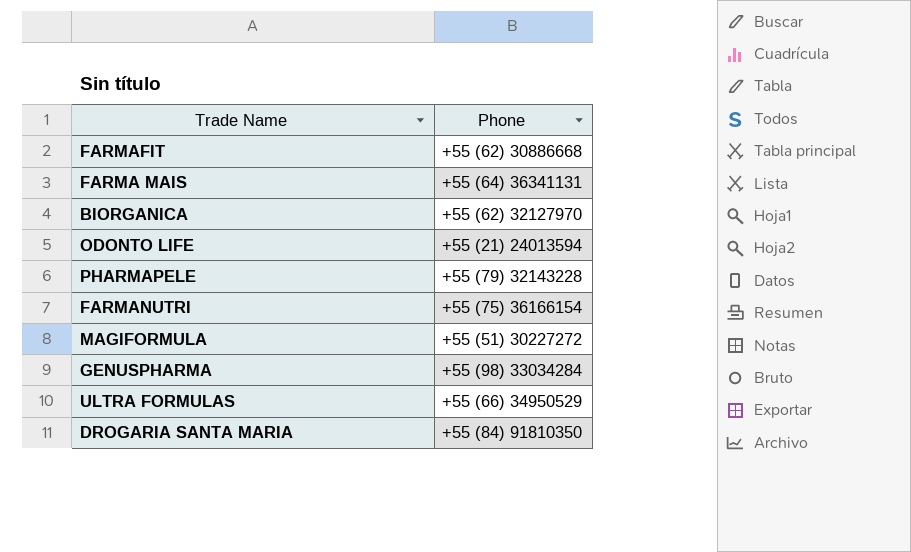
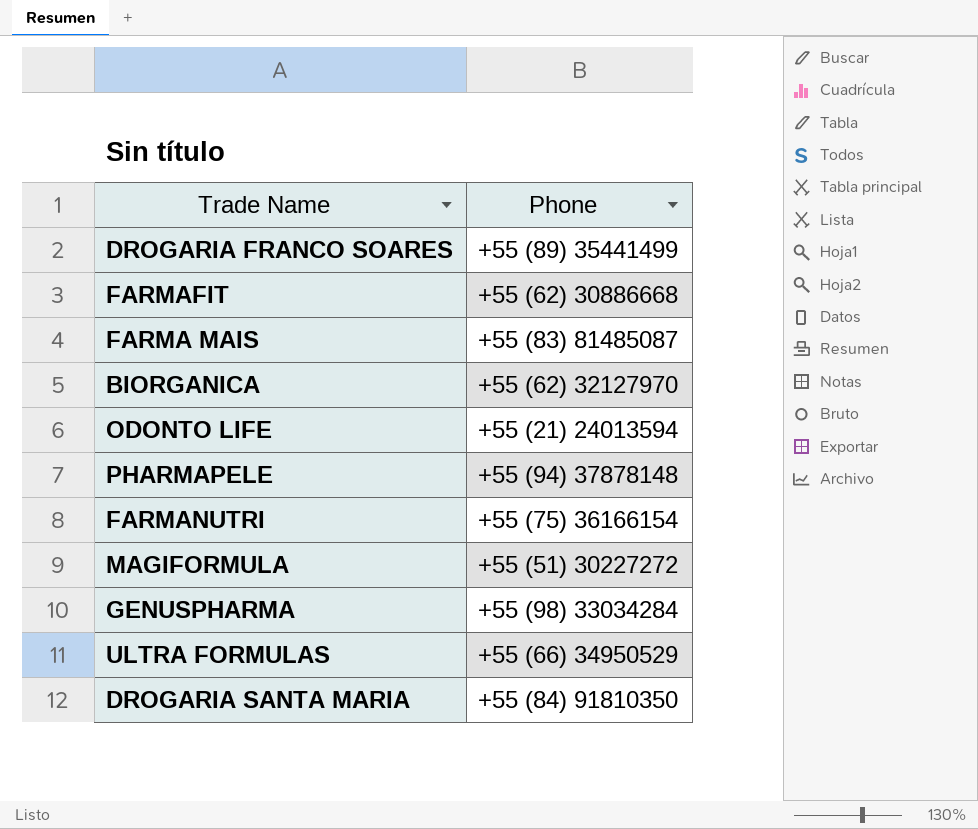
row DROGARIA FRANCO SOARES: none -> +55 (89) 35441499
FARMA MAIS | Phone: +55 (64) 36341131 -> +55 (83) 81485087
PHARMAPELE | Phone: +55 (79) 32143228 -> +55 (94) 37878148

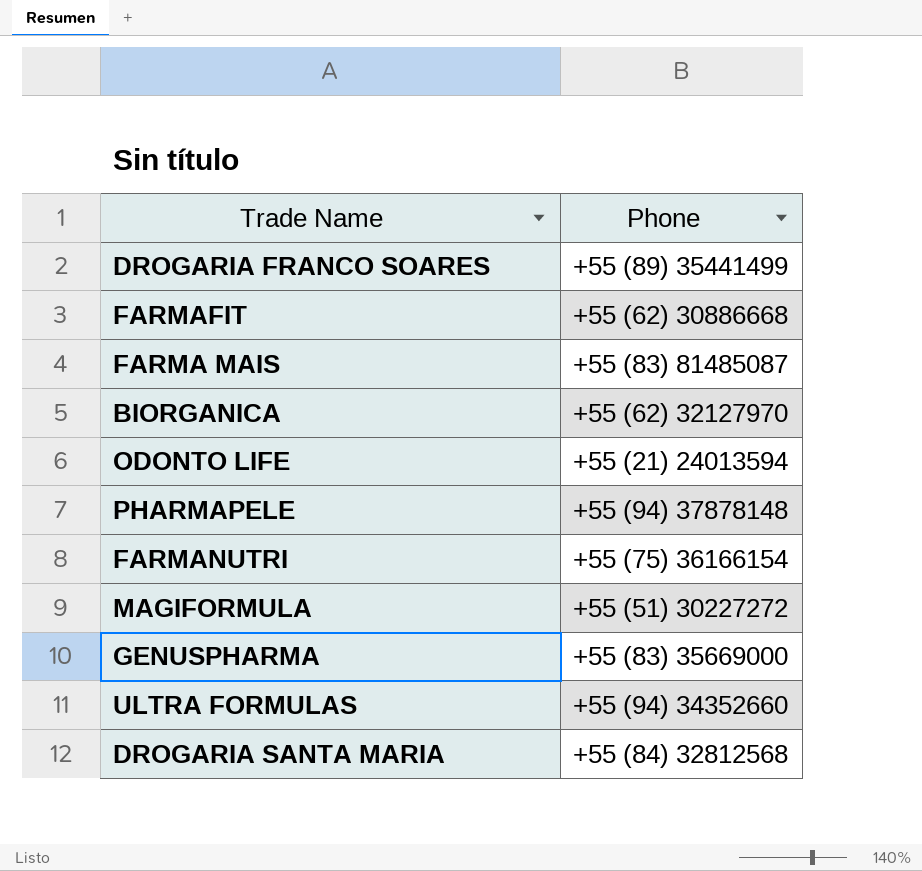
GENUSPHARMA | Phone: +55 (98) 33034284 -> +55 (83) 35669000
ULTRA FORMULAS | Phone: +55 (66) 34950529 -> +55 (94) 34352660
DROGARIA SANTA MARIA | Phone: +55 (84) 91810350 -> +55 (84) 32812568

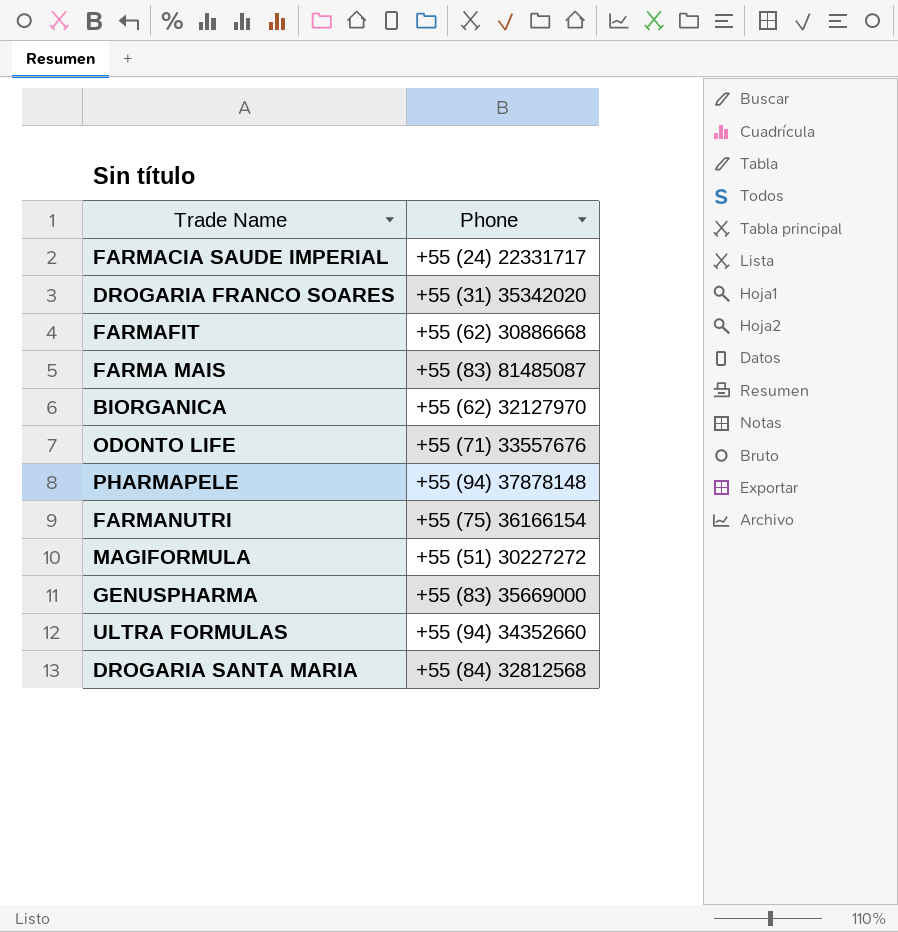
row FARMACIA SAUDE IMPERIAL: none -> +55 (24) 22331717
DROGARIA FRANCO SOARES | Phone: +55 (89) 35441499 -> +55 (31) 35342020
ODONTO LIFE | Phone: +55 (21) 24013594 -> +55 (71) 33557676

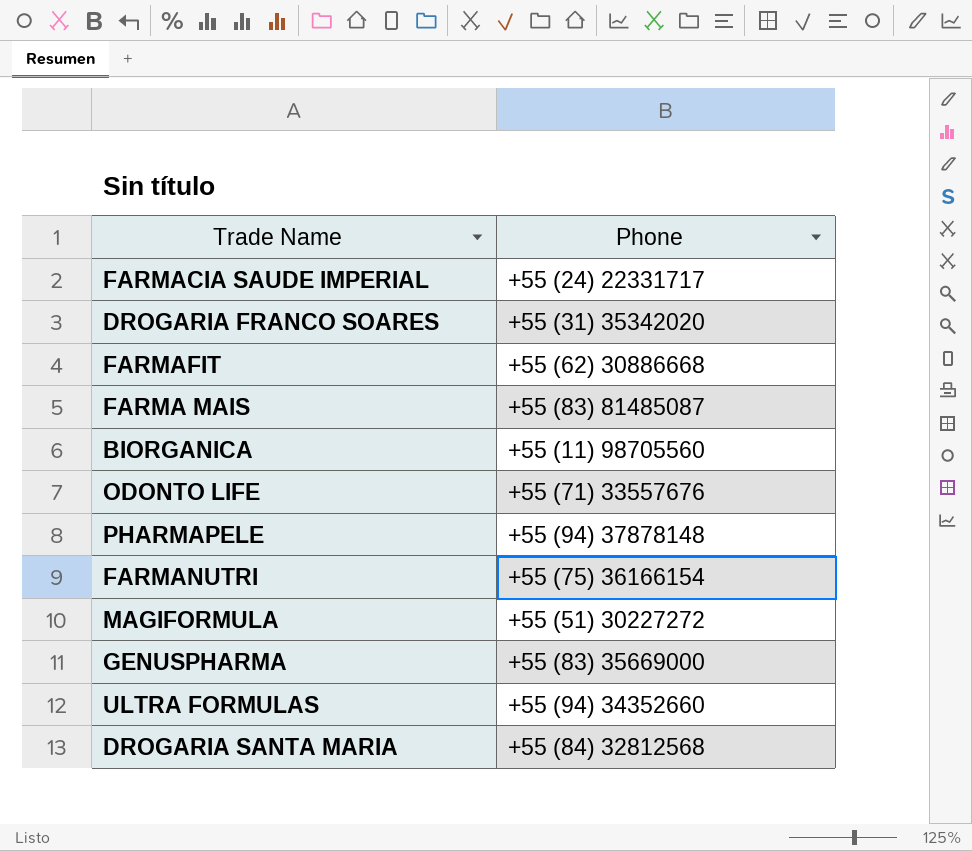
BIORGANICA | Phone: +55 (62) 32127970 -> +55 (11) 98705560

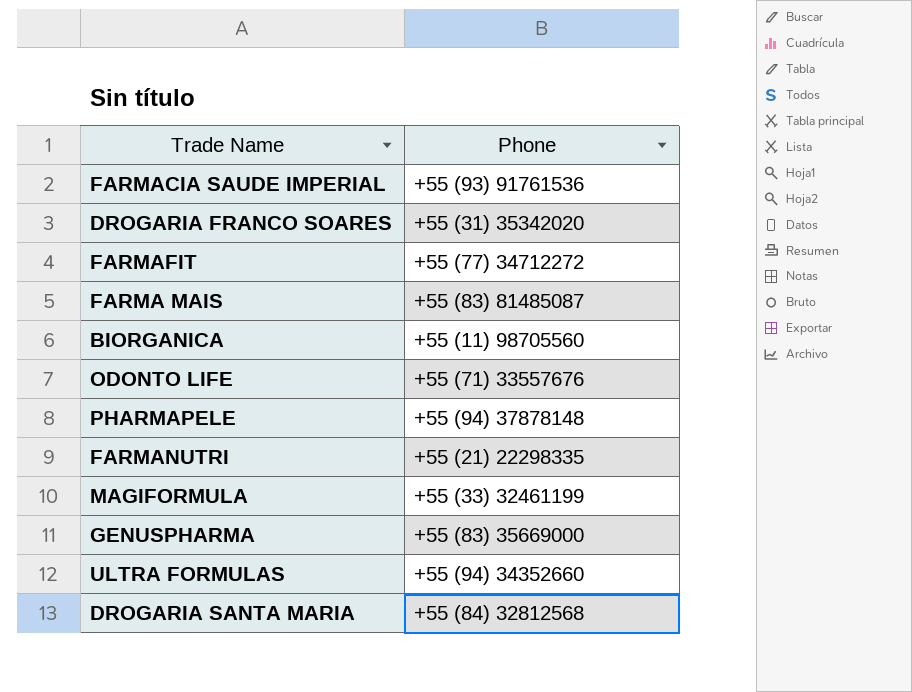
FARMACIA SAUDE IMPERIAL | Phone: +55 (24) 22331717 -> +55 (93) 91761536
FARMAFIT | Phone: +55 (62) 30886668 -> +55 (77) 34712272
FARMANUTRI | Phone: +55 (75) 36166154 -> +55 (21) 22298335
MAGIFORMULA | Phone: +55 (51) 30227272 -> +55 (33) 32461199

